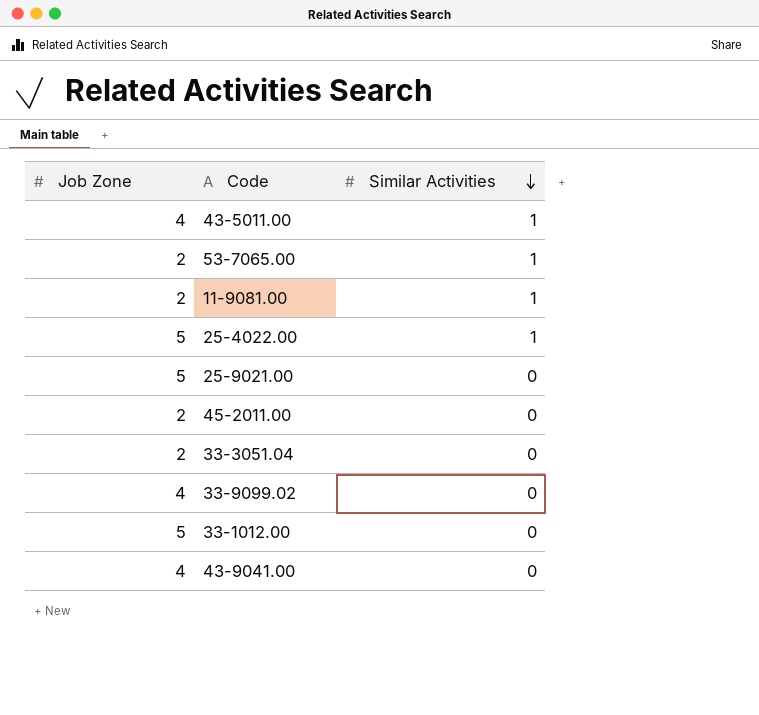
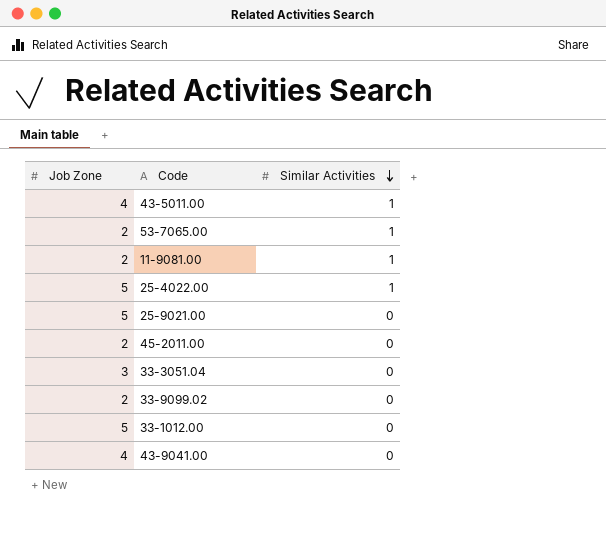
33-3051.04 | Job Zone: 2 -> 3
33-9099.02 | Job Zone: 4 -> 2

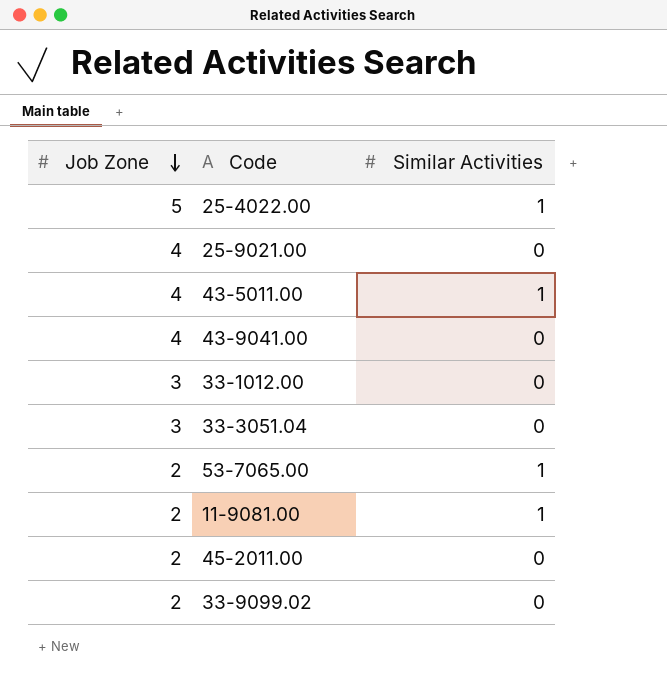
row order: Similar Activities descending -> Job Zone descending
25-9021.00 | Job Zone: 5 -> 4
33-1012.00 | Job Zone: 5 -> 3

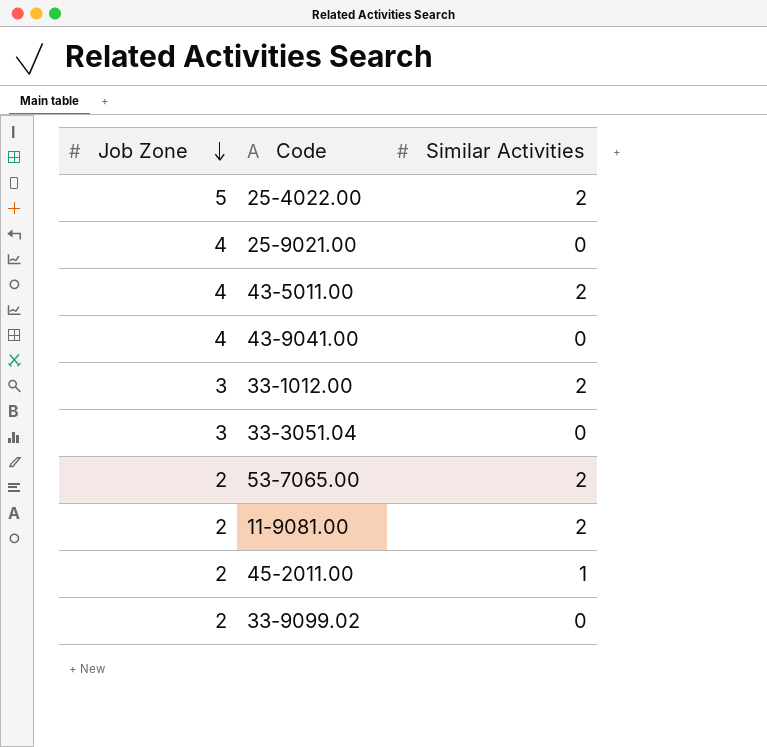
25-4022.00 | Similar Activities: 1 -> 2
43-5011.00 | Similar Activities: 1 -> 2
33-1012.00 | Similar Activities: 0 -> 2
53-7065.00 | Similar Activities: 1 -> 2
11-9081.00 | Similar Activities: 1 -> 2
45-2011.00 | Similar Activities: 0 -> 1

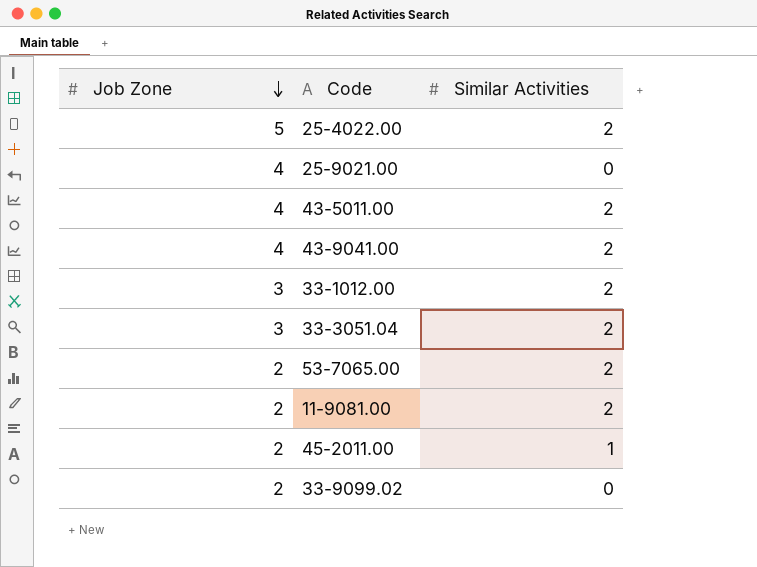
43-9041.00 | Similar Activities: 0 -> 2
33-3051.04 | Similar Activities: 0 -> 2

